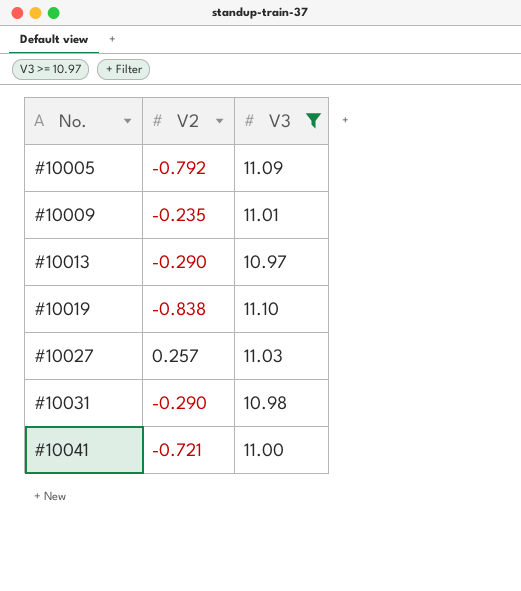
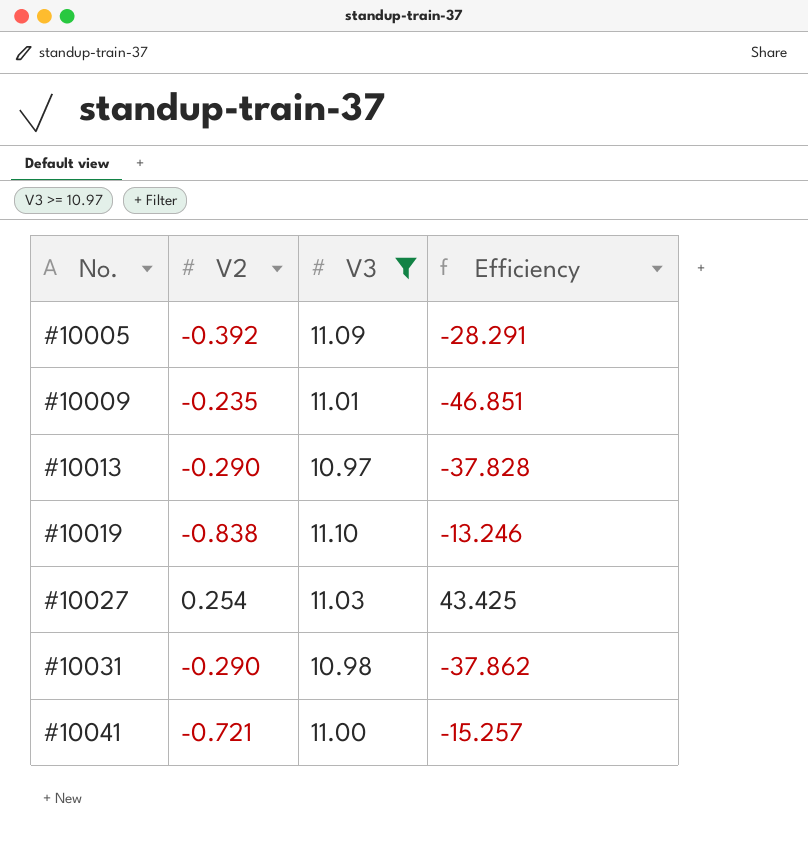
column Efficiency | formula: none -> [V3] / [V2]
#10005 | V2: -0.792 -> -0.392
#10027 | V2: 0.257 -> 0.254

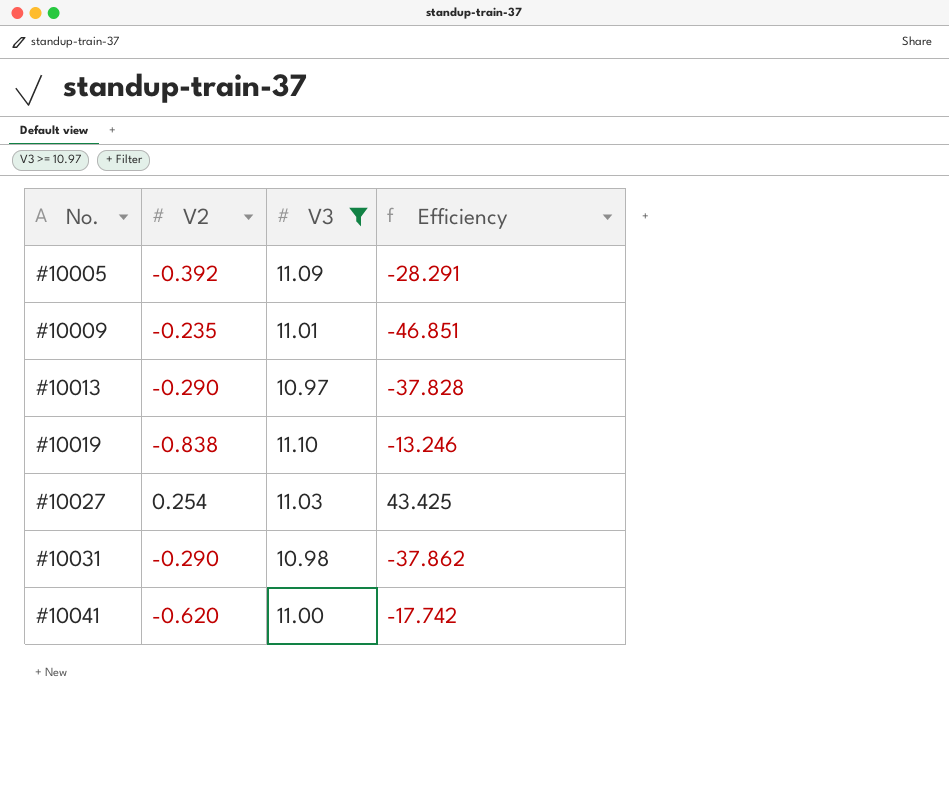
#10041 | V2: -0.721 -> -0.620
#10041 | Efficiency: -15.257 -> -17.742

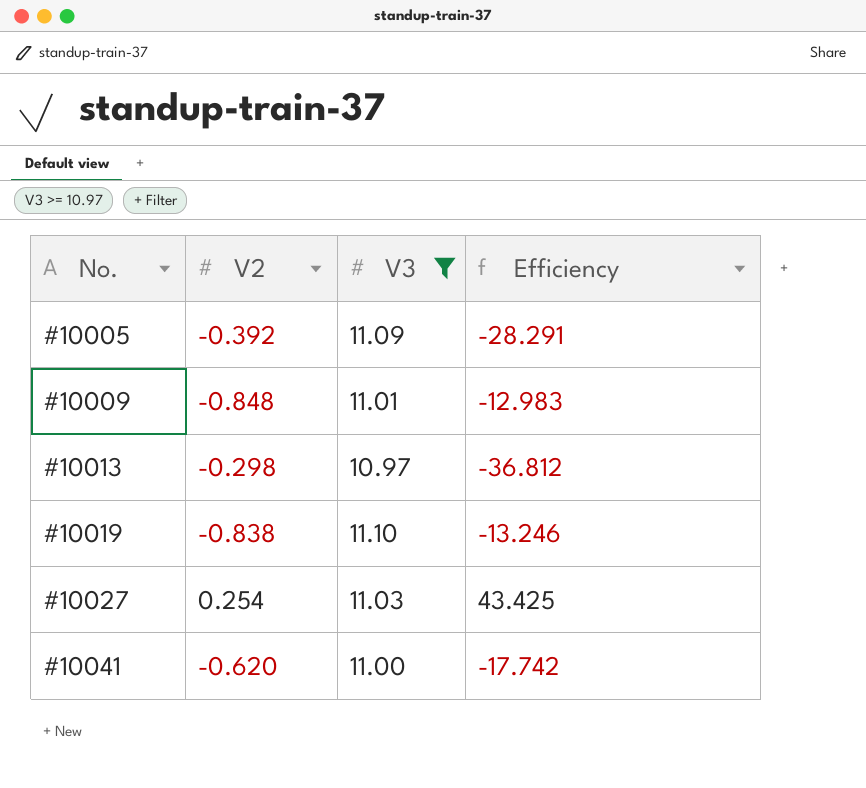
row #10031: -0.290 | 10.98 | -37.862 -> none
#10009 | V2: -0.235 -> -0.848
#10009 | Efficiency: -46.851 -> -12.983
#10013 | V2: -0.290 -> -0.298
#10013 | Efficiency: -37.828 -> -36.812

